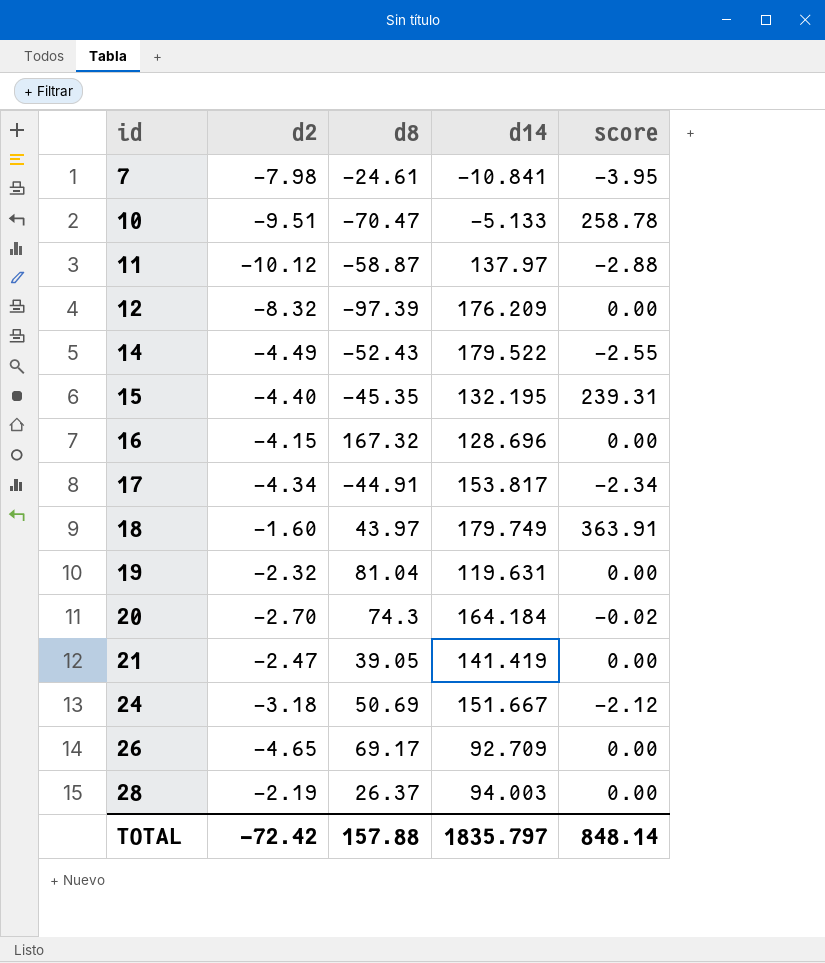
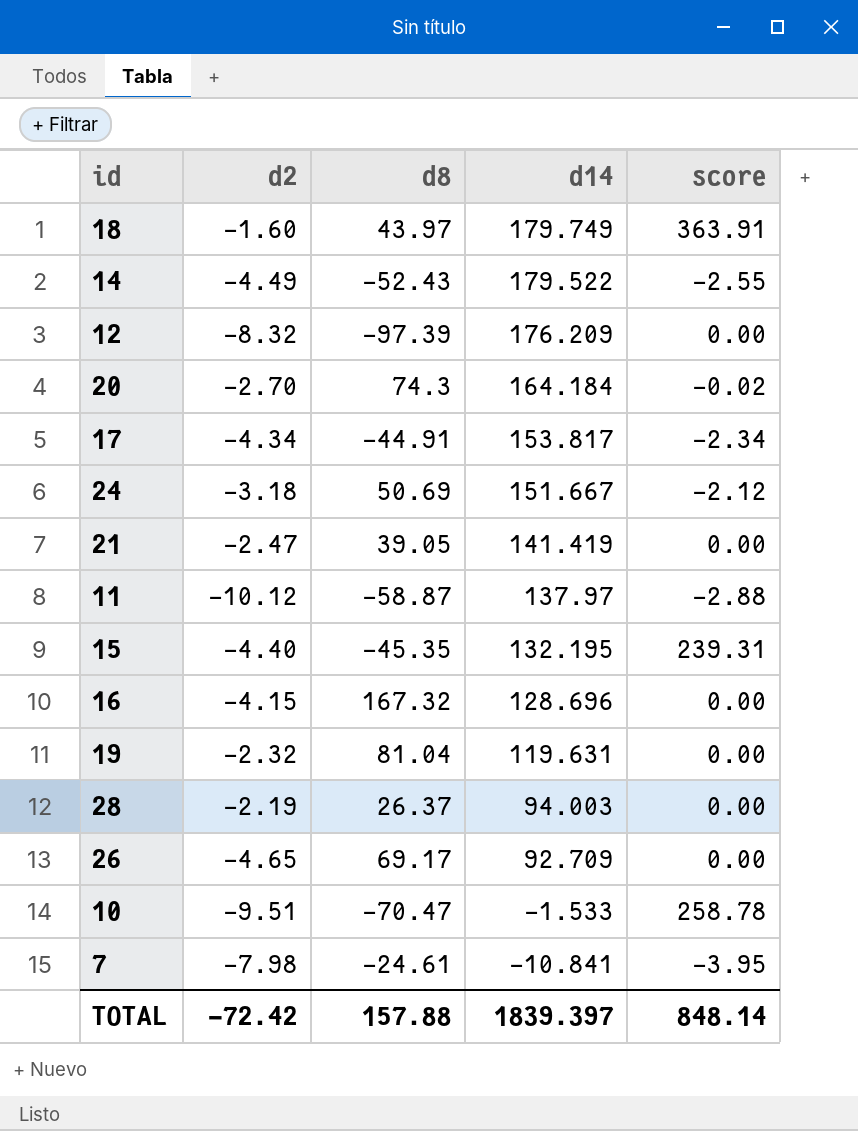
row order: id ascending -> d14 descending
10 | d14: -5.133 -> -1.533
TOTAL | d14: 1835.797 -> 1839.397

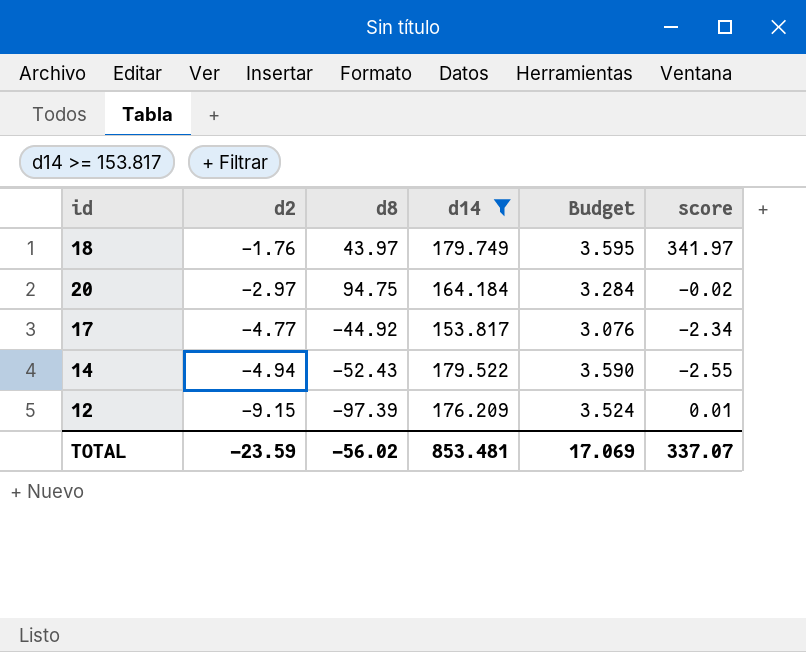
filter: none -> d14 >= 153.817
row order: d14 descending -> d2 descending
column Budget | formula: none -> [d14] * 0.02
18 | d2: -1.60 -> -1.76
18 | score: 363.91 -> 341.97
20 | d2: -2.70 -> -2.97
20 | d8: 74.3 -> 94.75
17 | d2: -4.34 -> -4.77
17 | d8: -44.91 -> -44.92
14 | d2: -4.49 -> -4.94
12 | d2: -8.32 -> -9.15
12 | score: 0.00 -> 0.01
TOTAL | d2: -72.42 -> -23.59
TOTAL | d8: 157.88 -> -56.02
TOTAL | d14: 1839.397 -> 853.481
TOTAL | score: 848.14 -> 337.07

